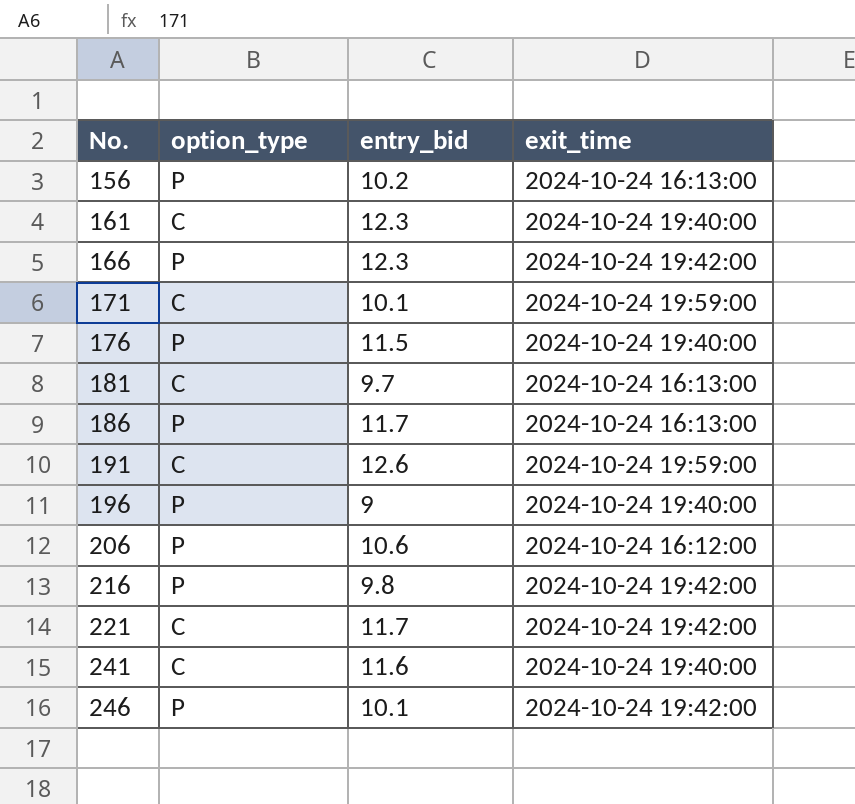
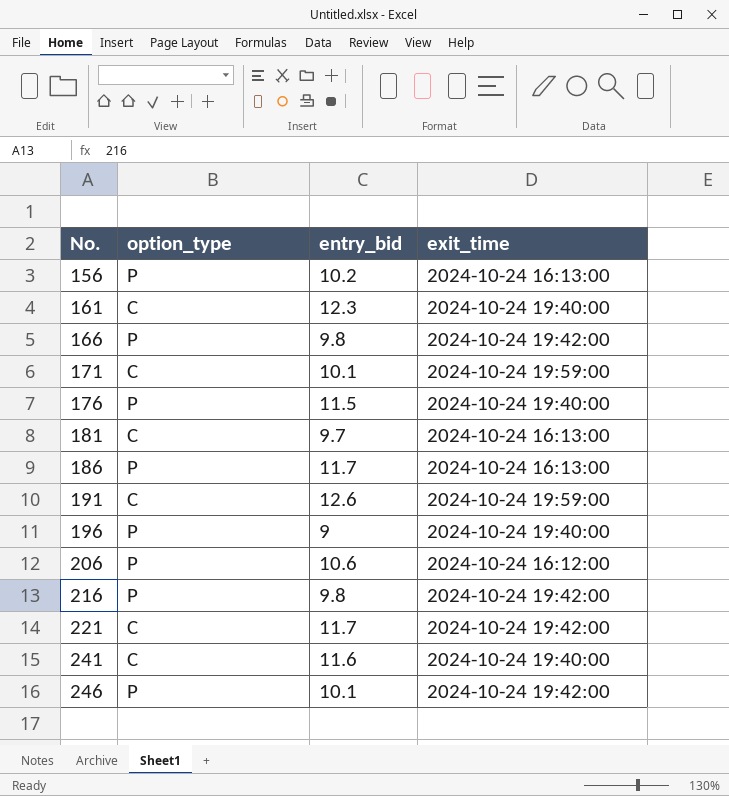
166 | entry_bid: 12.3 -> 9.8

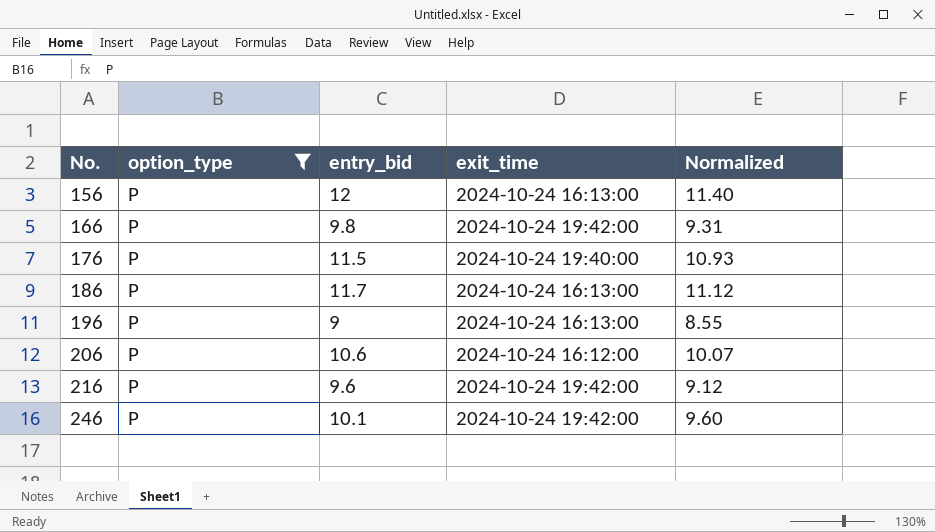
filter: none -> option_type = P
column Normalized | formula: none -> [entry_bid] * 0.95
156 | entry_bid: 10.2 -> 12
196 | exit_time: 2024-10-24 19:40:00 -> 2024-10-24 16:13:00
216 | entry_bid: 9.8 -> 9.6

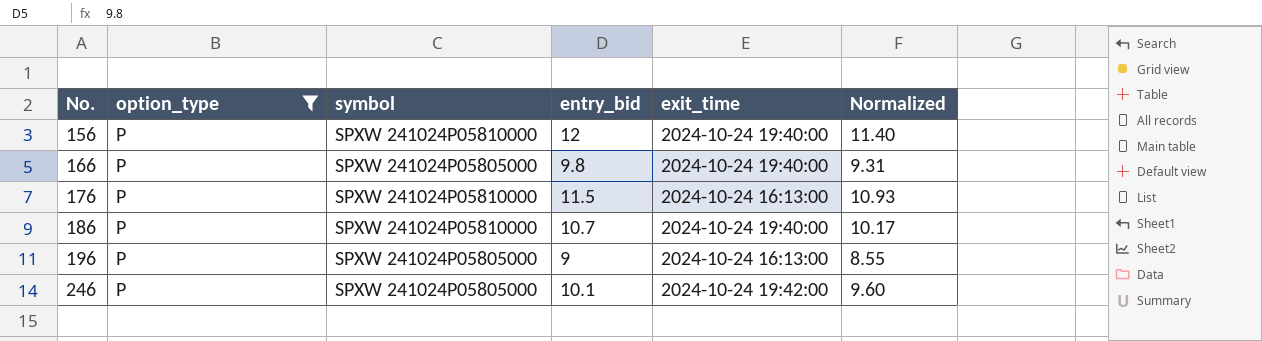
column symbol | position: none -> 3
row 206: P | 10.6 | 2024-10-24 16:12:00 | 10.07 -> none
row 216: P | 9.6 | 2024-10-24 19:42:00 | 9.12 -> none
156 | exit_time: 2024-10-24 16:13:00 -> 2024-10-24 19:40:00
166 | exit_time: 2024-10-24 19:42:00 -> 2024-10-24 19:40:00
176 | exit_time: 2024-10-24 19:40:00 -> 2024-10-24 16:13:00
186 | entry_bid: 11.7 -> 10.7
186 | exit_time: 2024-10-24 16:13:00 -> 2024-10-24 19:40:00
186 | Normalized: 11.12 -> 10.17

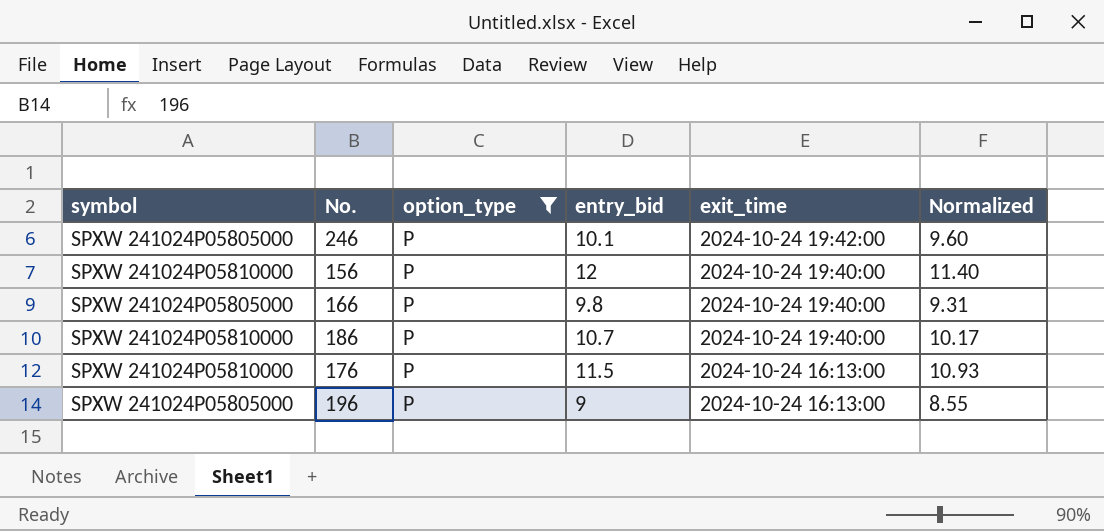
row order: No. ascending -> exit_time descending
column symbol | position: 3 -> 1

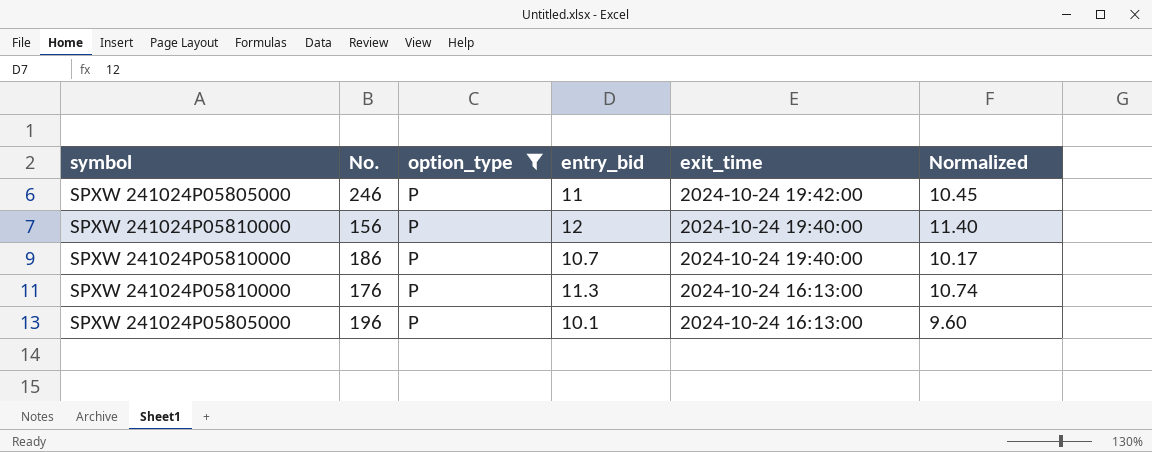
row 166: SPXW 241024P05805000 | P | 9.8 | 2024-10-24 19:40:00 | 9.31 -> none
246 | entry_bid: 10.1 -> 11
246 | Normalized: 9.60 -> 10.45
176 | entry_bid: 11.5 -> 11.3
176 | Normalized: 10.93 -> 10.74
196 | entry_bid: 9 -> 10.1
196 | Normalized: 8.55 -> 9.60

